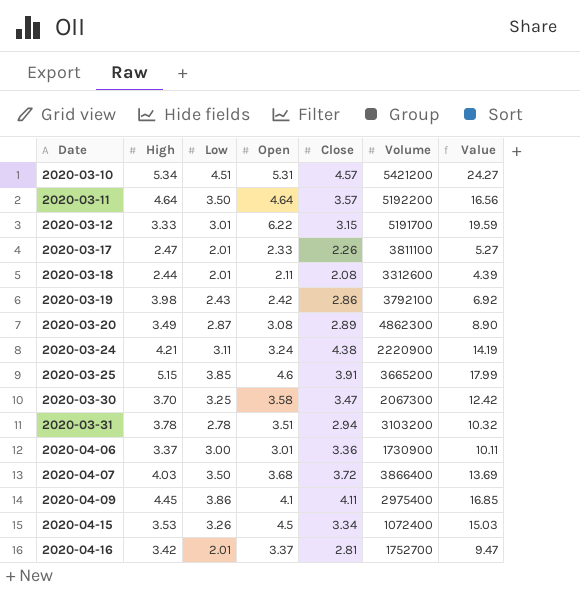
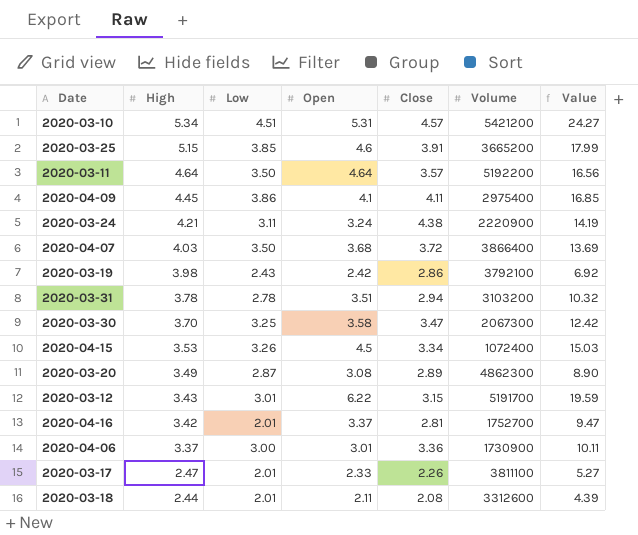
row order: Date ascending -> High descending
2020-03-12 | High: 3.33 -> 3.43

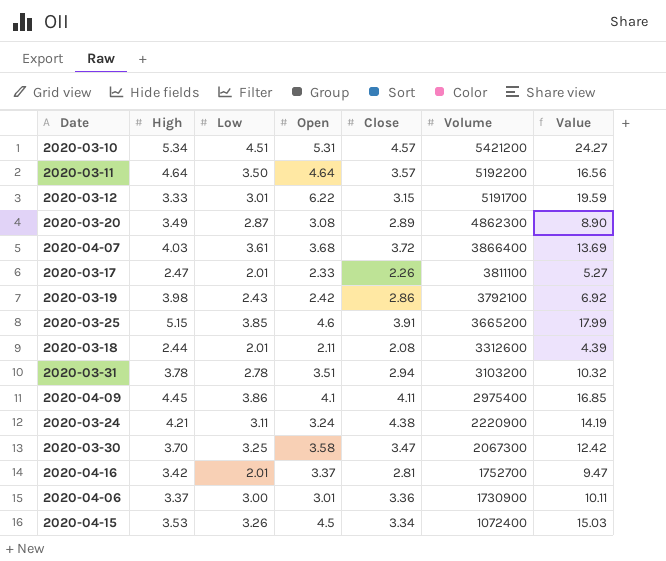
row order: High descending -> Volume descending
2020-03-12 | High: 3.43 -> 3.33
2020-04-07 | Low: 3.50 -> 3.61

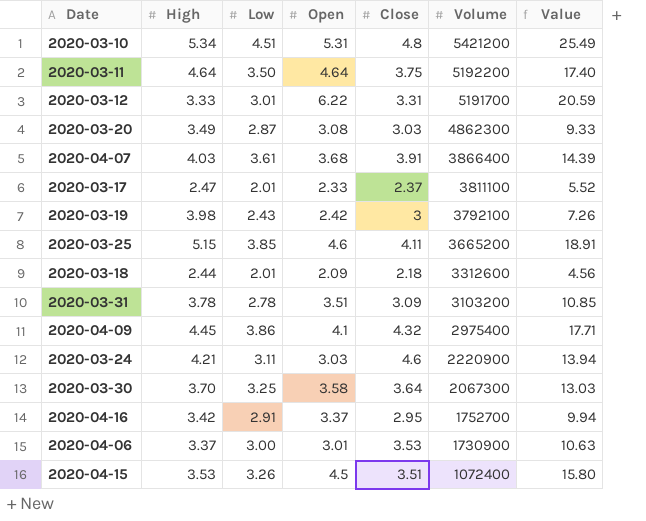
2020-03-10 | Close: 4.57 -> 4.8
2020-03-10 | Value: 24.27 -> 25.49
2020-03-11 | Close: 3.57 -> 3.75
2020-03-11 | Value: 16.56 -> 17.40
2020-03-12 | Close: 3.15 -> 3.31
2020-03-12 | Value: 19.59 -> 20.59
2020-03-20 | Close: 2.89 -> 3.03
2020-03-20 | Value: 8.90 -> 9.33
2020-04-07 | Close: 3.72 -> 3.91
2020-04-07 | Value: 13.69 -> 14.39
2020-03-17 | Close: 2.26 -> 2.37
2020-03-17 | Value: 5.27 -> 5.52
2020-03-19 | Close: 2.86 -> 3
2020-03-19 | Value: 6.92 -> 7.26
2020-03-25 | Close: 3.91 -> 4.11
2020-03-25 | Value: 17.99 -> 18.91
2020-03-18 | Open: 2.11 -> 2.09
2020-03-18 | Close: 2.08 -> 2.18
2020-03-18 | Value: 4.39 -> 4.56
2020-03-31 | Close: 2.94 -> 3.09
2020-03-31 | Value: 10.32 -> 10.85
2020-04-09 | Close: 4.11 -> 4.32
2020-04-09 | Value: 16.85 -> 17.71
2020-03-24 | Open: 3.24 -> 3.03
2020-03-24 | Close: 4.38 -> 4.6
2020-03-24 | Value: 14.19 -> 13.94
2020-03-30 | Close: 3.47 -> 3.64
2020-03-30 | Value: 12.42 -> 13.03
2020-04-16 | Low: 2.01 -> 2.91
2020-04-16 | Close: 2.81 -> 2.95
2020-04-16 | Value: 9.47 -> 9.94
2020-04-06 | Close: 3.36 -> 3.53
2020-04-06 | Value: 10.11 -> 10.63
2020-04-15 | Close: 3.34 -> 3.51
2020-04-15 | Value: 15.03 -> 15.80

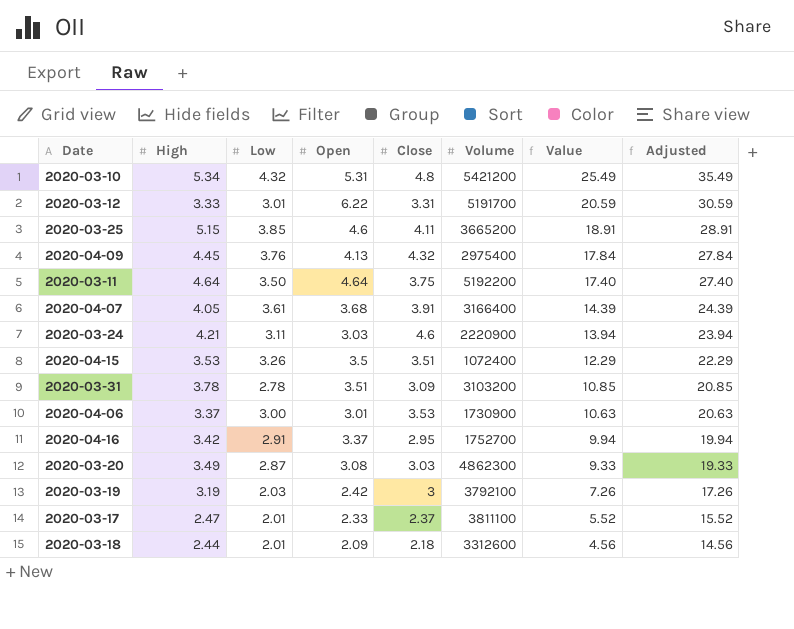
row order: Volume descending -> Value descending
column Adjusted | formula: none -> [Value] + 10
row 2020-03-30: 3.70 | 3.25 | 3.58 | 3.64 | 2067300 | 13.03 -> none
2020-03-10 | Low: 4.51 -> 4.32
2020-04-09 | Low: 3.86 -> 3.76
2020-04-09 | Open: 4.1 -> 4.13
2020-04-09 | Value: 17.71 -> 17.84
2020-04-07 | High: 4.03 -> 4.05
2020-04-07 | Volume: 3866400 -> 3166400
2020-04-15 | Open: 4.5 -> 3.5
2020-04-15 | Value: 15.80 -> 12.29
2020-03-19 | High: 3.98 -> 3.19
2020-03-19 | Low: 2.43 -> 2.03

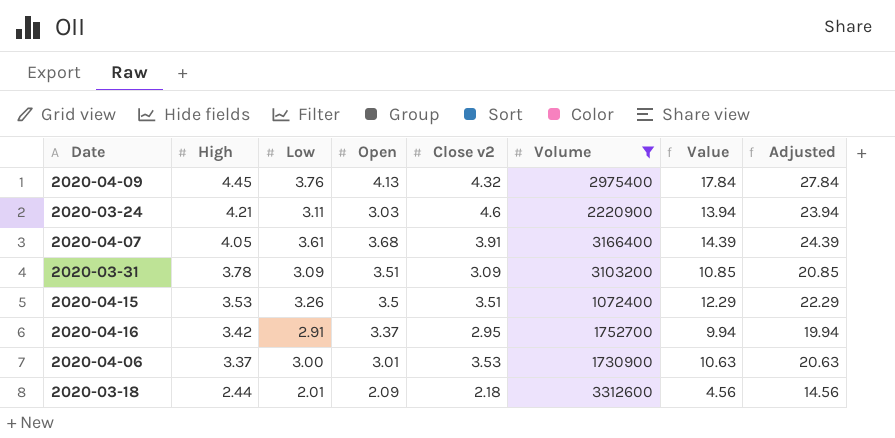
filter: none -> Volume <= 3312600
row order: Value descending -> High descending
column name: Close -> Close v2
2020-03-31 | Low: 2.78 -> 3.09

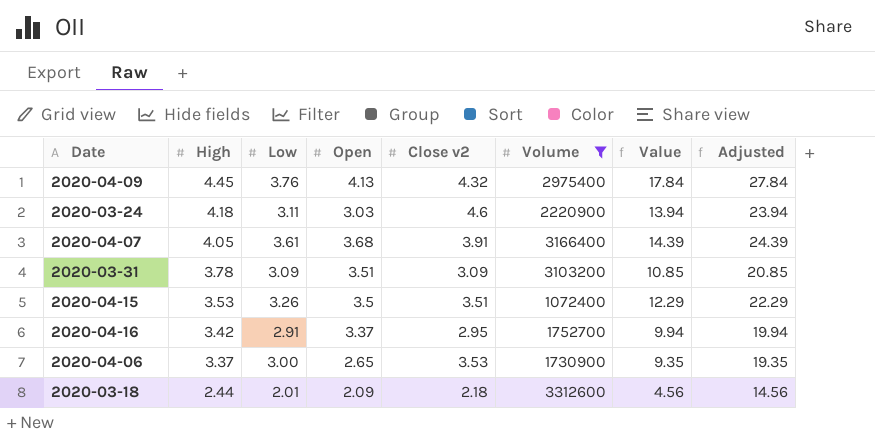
2020-03-24 | High: 4.21 -> 4.18
2020-04-06 | Open: 3.01 -> 2.65
2020-04-06 | Value: 10.63 -> 9.35
2020-04-06 | Adjusted: 20.63 -> 19.35

